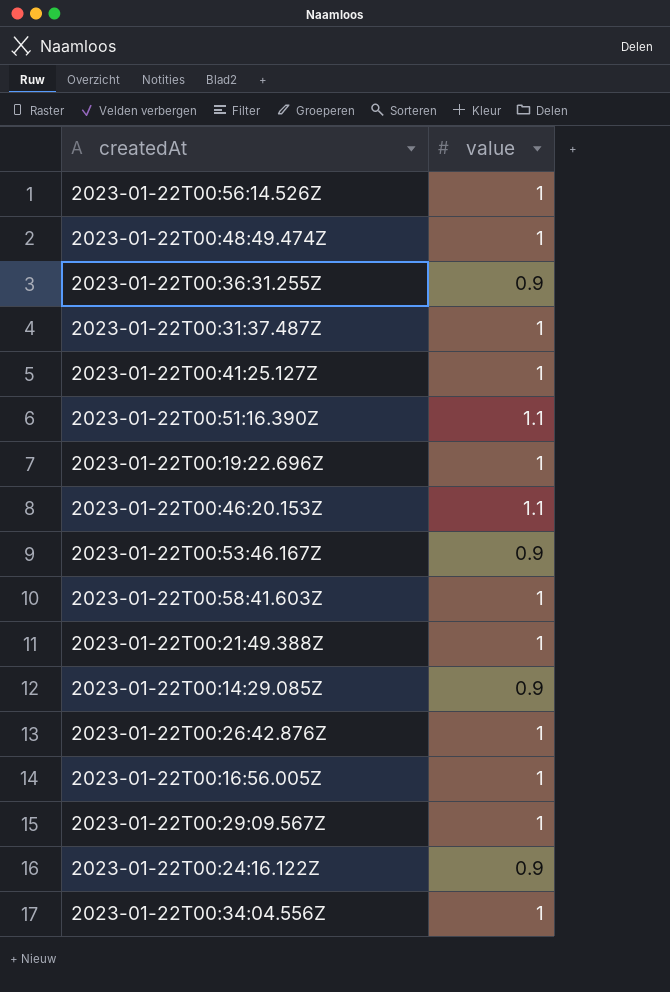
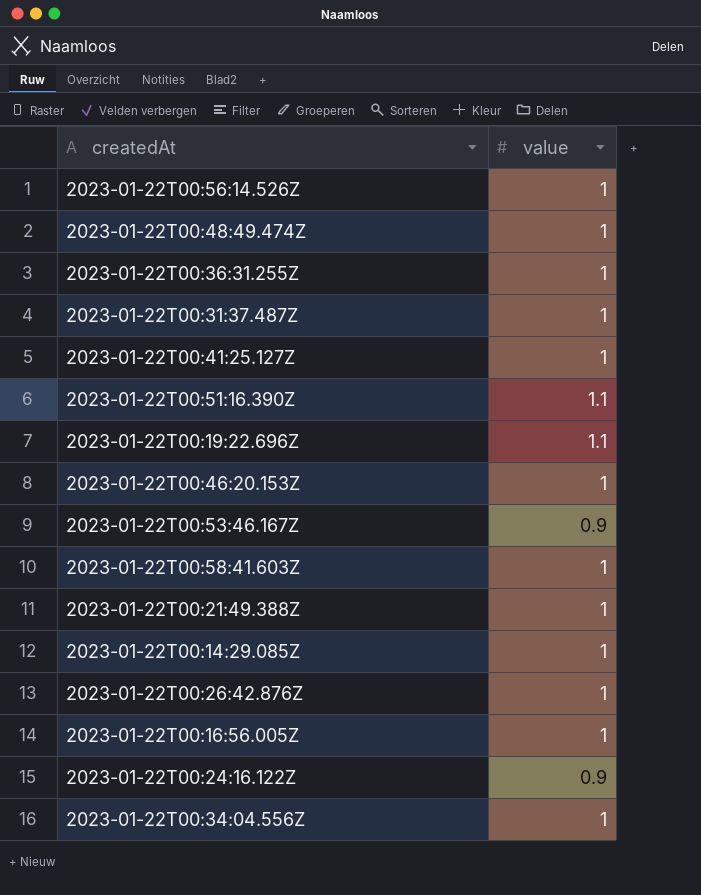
row 2023-01-22T00:29:09.567Z: 1 -> none
2023-01-22T00:36:31.255Z | value: 0.9 -> 1
2023-01-22T00:19:22.696Z | value: 1 -> 1.1
2023-01-22T00:46:20.153Z | value: 1.1 -> 1
2023-01-22T00:14:29.085Z | value: 0.9 -> 1

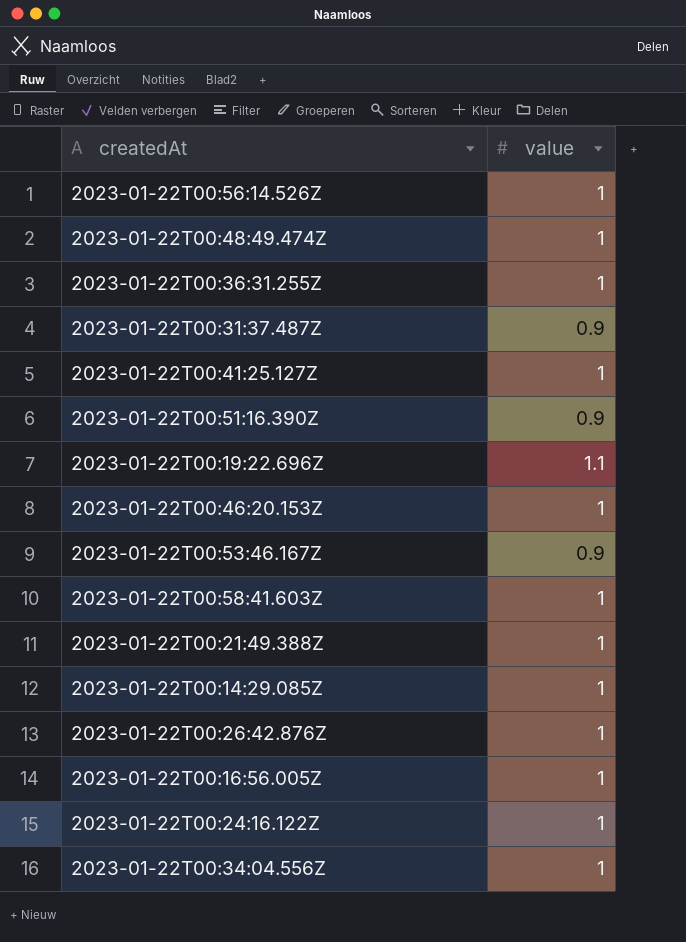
2023-01-22T00:31:37.487Z | value: 1 -> 0.9
2023-01-22T00:51:16.390Z | value: 1.1 -> 0.9
2023-01-22T00:24:16.122Z | value: 0.9 -> 1

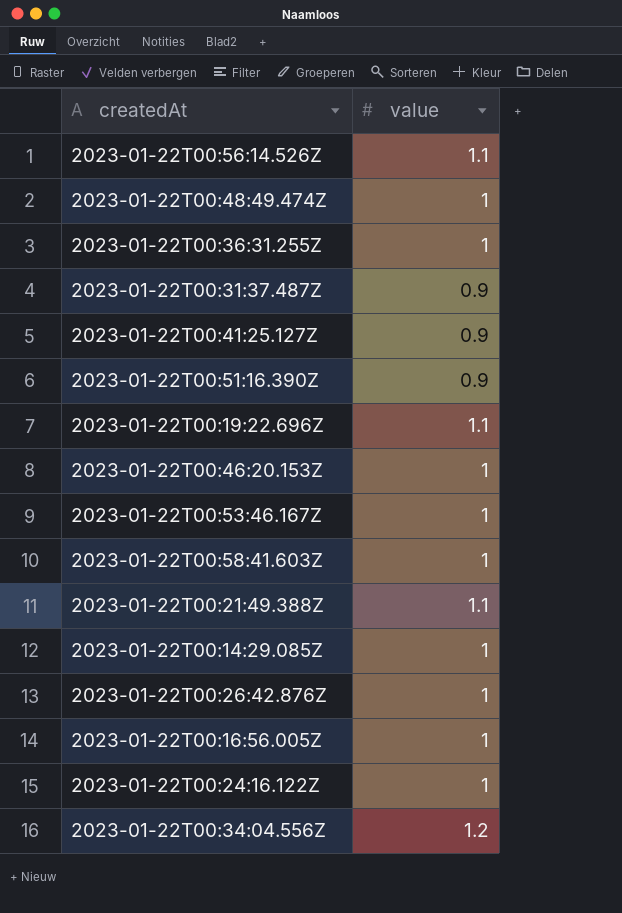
2023-01-22T00:56:14.526Z | value: 1 -> 1.1
2023-01-22T00:41:25.127Z | value: 1 -> 0.9
2023-01-22T00:53:46.167Z | value: 0.9 -> 1
2023-01-22T00:21:49.388Z | value: 1 -> 1.1
2023-01-22T00:34:04.556Z | value: 1 -> 1.2

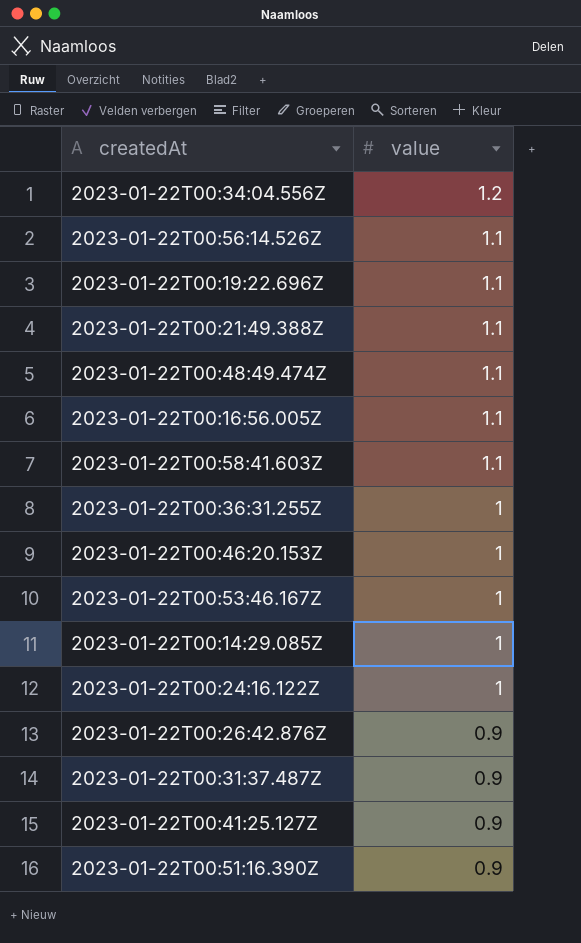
row order: none -> value descending
2023-01-22T00:48:49.474Z | value: 1 -> 1.1
2023-01-22T00:16:56.005Z | value: 1 -> 1.1
2023-01-22T00:58:41.603Z | value: 1 -> 1.1
2023-01-22T00:26:42.876Z | value: 1 -> 0.9

